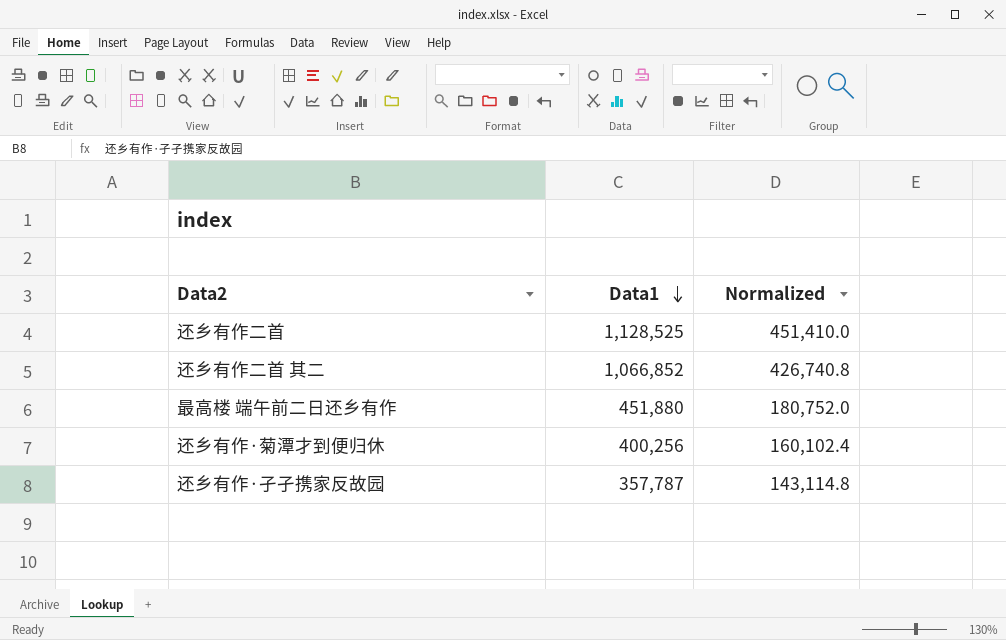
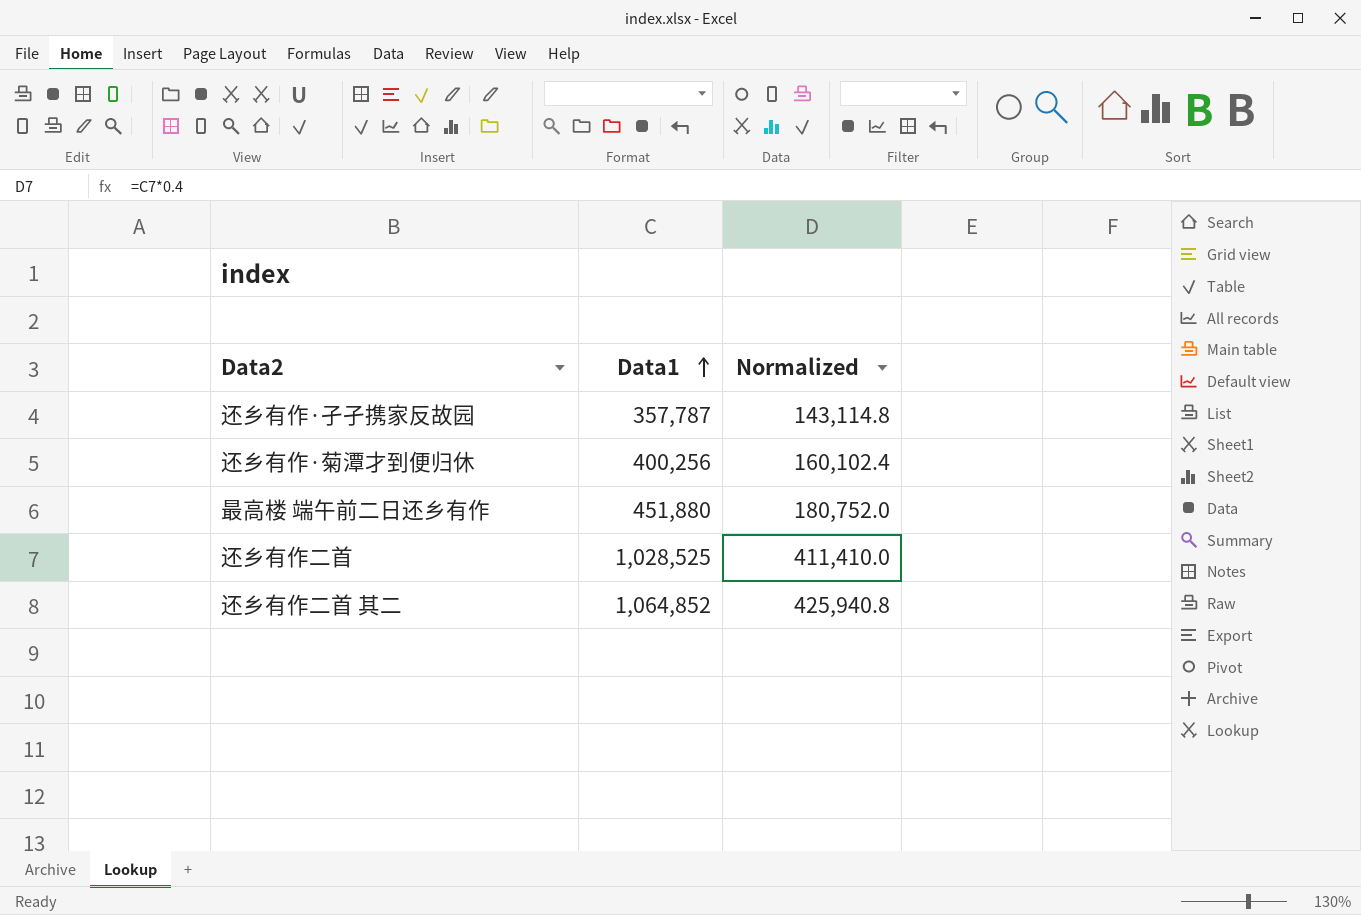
row order: Data1 descending -> Data1 ascending
还乡有作二首 | Data1: 1,128,525 -> 1,028,525
还乡有作二首 | Normalized: 451,410.0 -> 411,410.0
还乡有作二首 其二 | Data1: 1,066,852 -> 1,064,852
还乡有作二首 其二 | Normalized: 426,740.8 -> 425,940.8

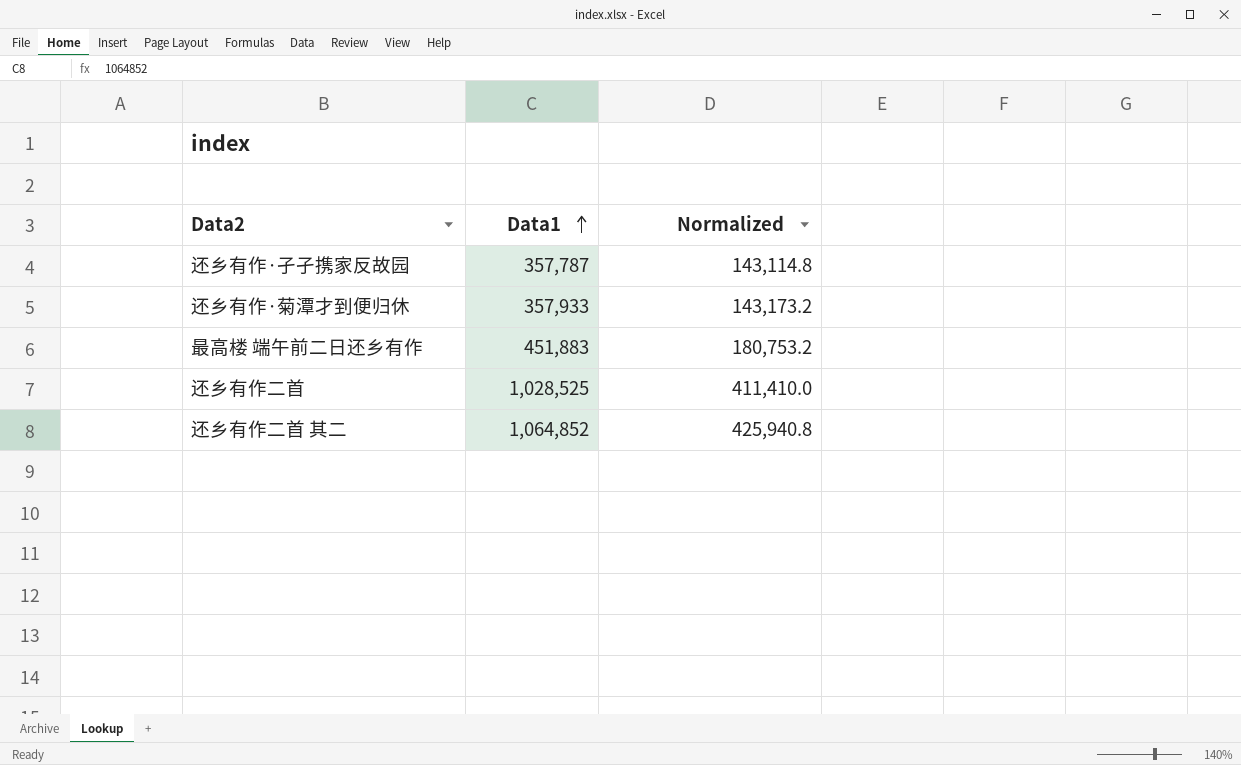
还乡有作·菊潭才到便归休 | Data1: 400,256 -> 357,933
还乡有作·菊潭才到便归休 | Normalized: 160,102.4 -> 143,173.2
最高楼 端午前二日还乡有作 | Data1: 451,880 -> 451,883
最高楼 端午前二日还乡有作 | Normalized: 180,752.0 -> 180,753.2

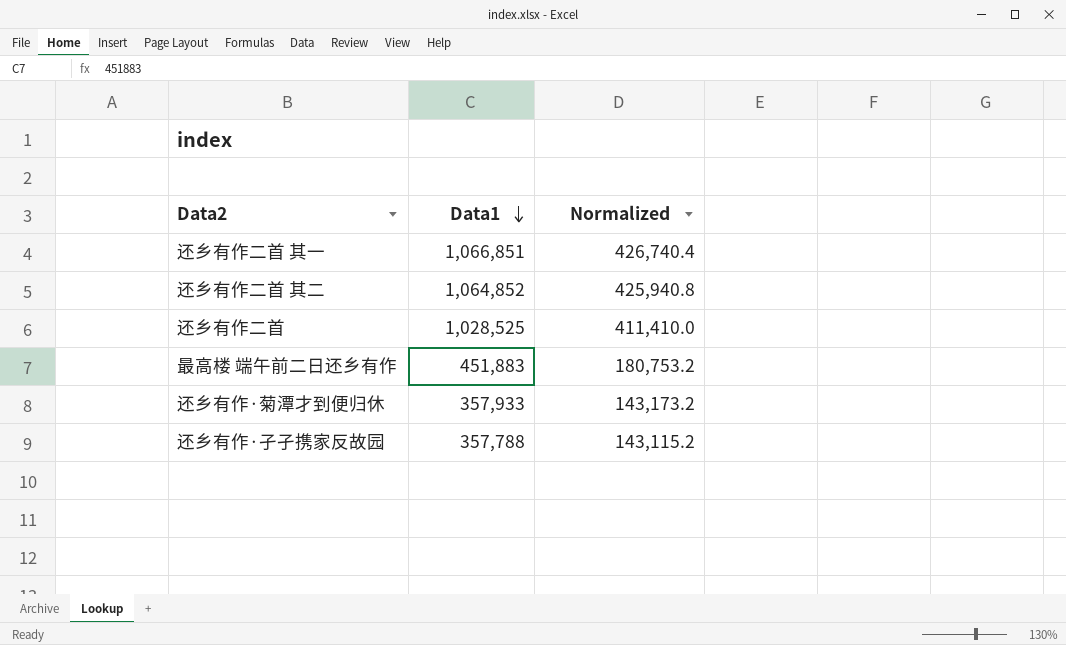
row order: Data1 ascending -> Data1 descending
row 还乡有作二首 其一: none -> 1,066,851 | 426,740.4
还乡有作·孑孑携家反故园 | Data1: 357,787 -> 357,788
还乡有作·孑孑携家反故园 | Normalized: 143,114.8 -> 143,115.2

